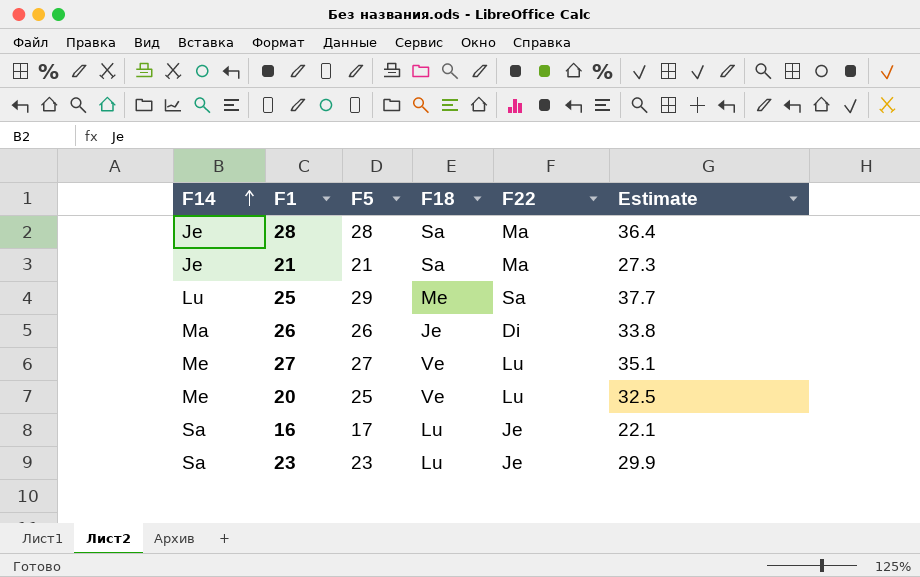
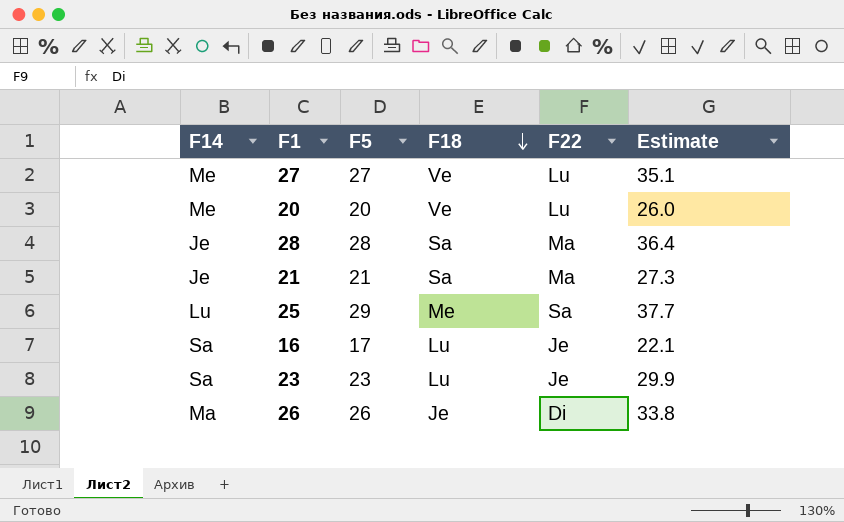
row order: F14 ascending -> F18 descending
20 | F5: 25 -> 20
20 | Estimate: 32.5 -> 26.0

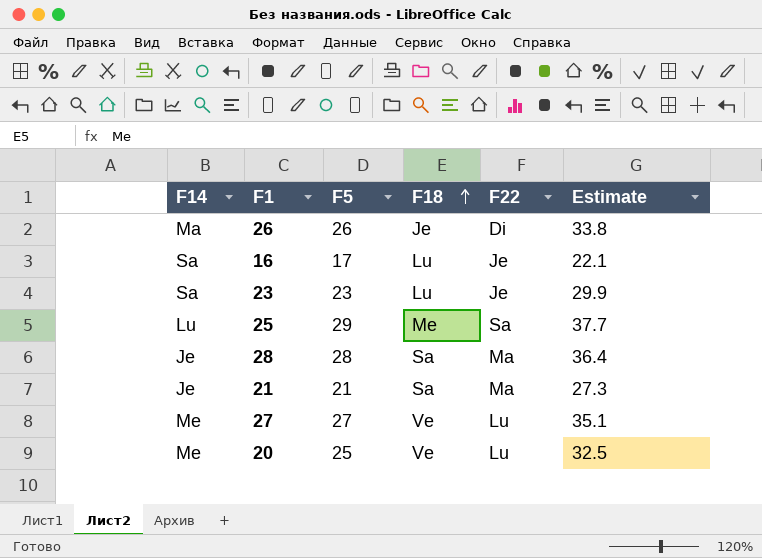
row order: F18 descending -> F18 ascending
20 | F5: 20 -> 25
20 | Estimate: 26.0 -> 32.5

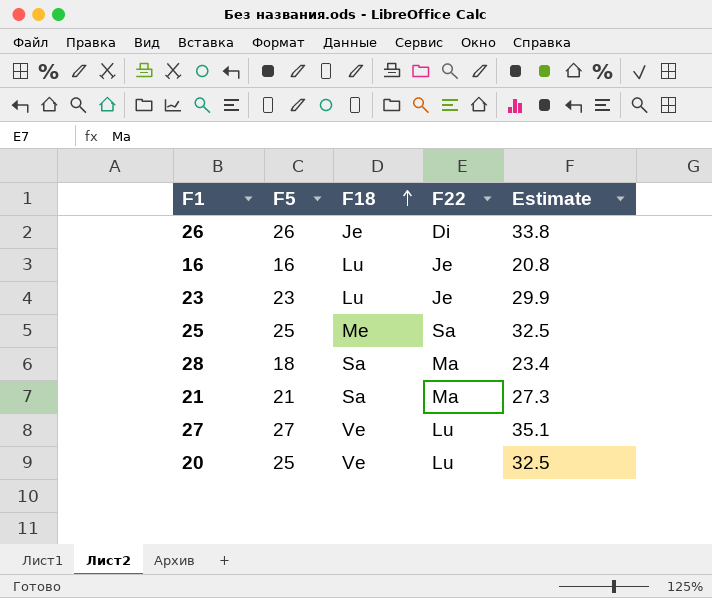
column F14 | position: 1 -> none
16 | F5: 17 -> 16
16 | Estimate: 22.1 -> 20.8
25 | F5: 29 -> 25
25 | Estimate: 37.7 -> 32.5
28 | F5: 28 -> 18
28 | Estimate: 36.4 -> 23.4

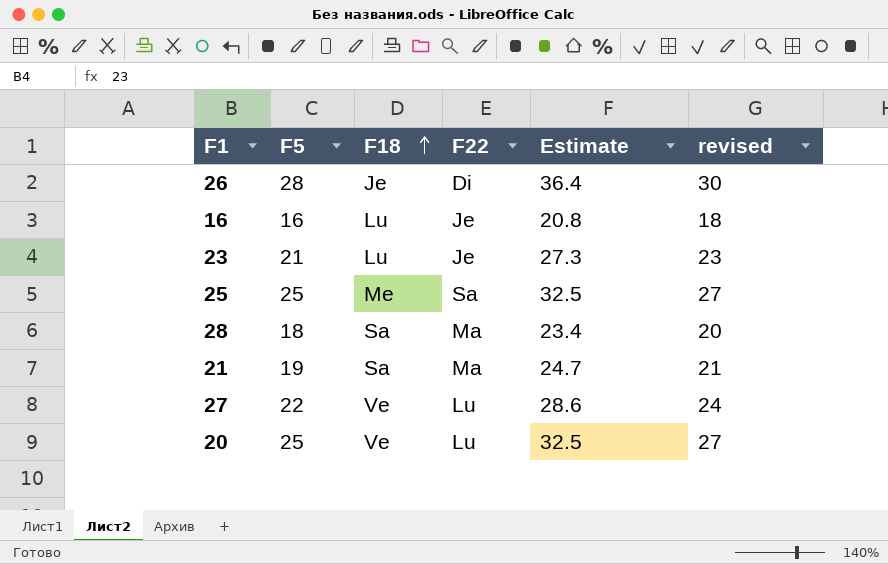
column revised | formula: none -> [F5] + 2
26 | F5: 26 -> 28
26 | Estimate: 33.8 -> 36.4
23 | F5: 23 -> 21
23 | Estimate: 29.9 -> 27.3
21 | F5: 21 -> 19
21 | Estimate: 27.3 -> 24.7
27 | F5: 27 -> 22
27 | Estimate: 35.1 -> 28.6

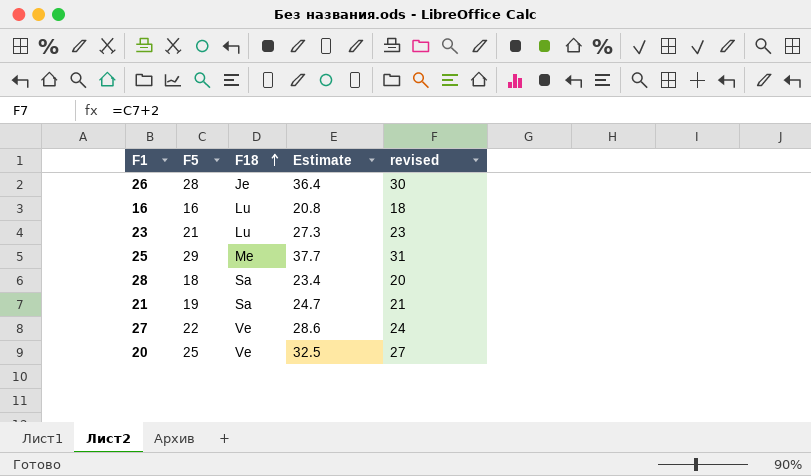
column F22 | position: 4 -> none
25 | F5: 25 -> 29
25 | Estimate: 32.5 -> 37.7
25 | revised: 27 -> 31

